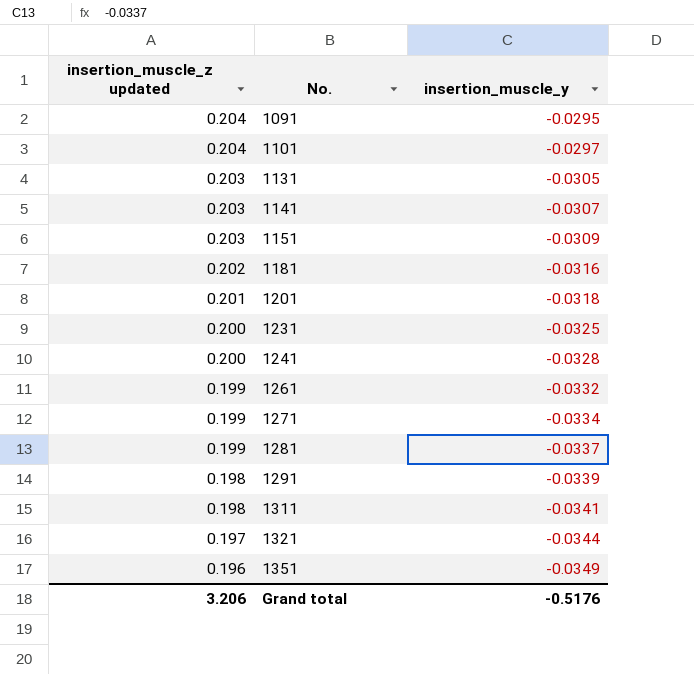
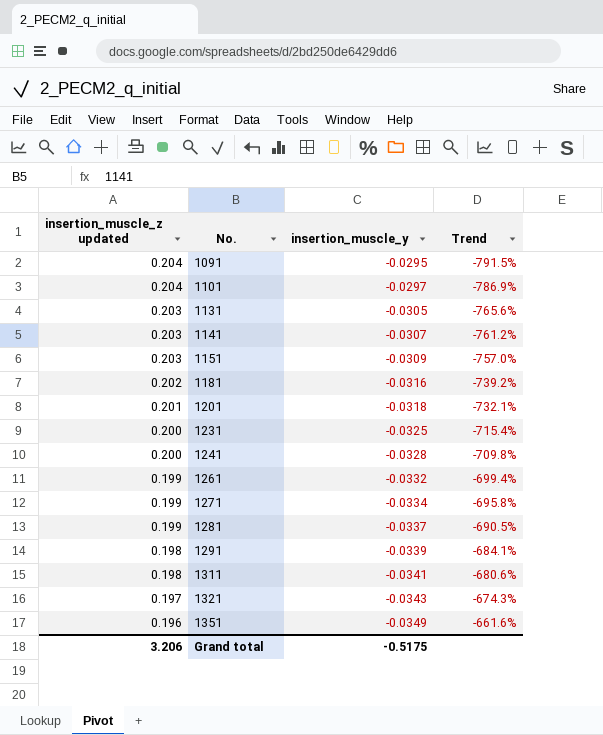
column Trend | formula: none -> ([insertion_muscle_z updated] - [insertion_muscle_y]) / [insertion_muscle_y]
1321 | insertion_muscle_y: -0.0344 -> -0.0343
Grand total | insertion_muscle_y: -0.5176 -> -0.5175

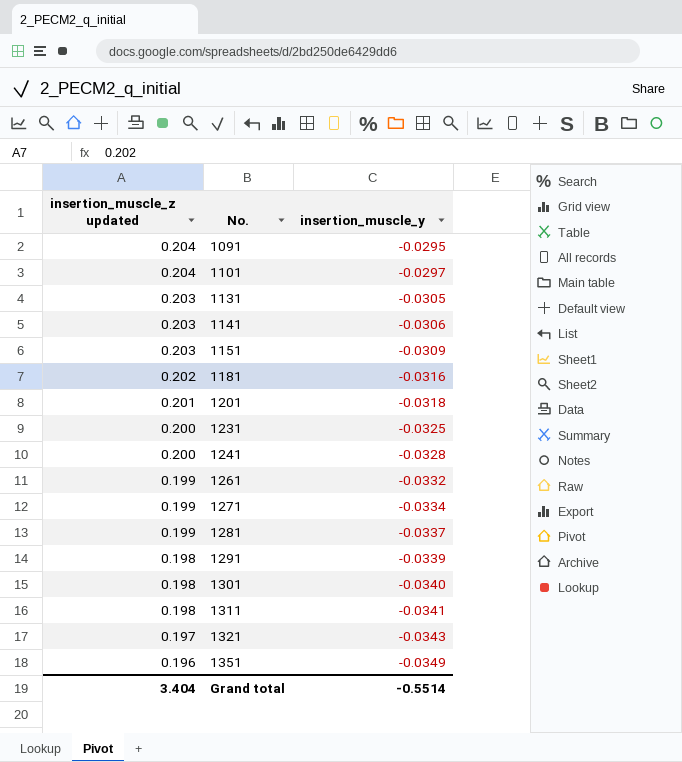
column Trend | formula: ([insertion_muscle_z updated] - [insertion_muscle_y]) / [insertion_muscle_y] -> none
1141 | insertion_muscle_y: -0.0307 -> -0.0306
row 1301: none -> 0.198 | -0.0340
Grand total | insertion_muscle_z updated: 3.206 -> 3.404
Grand total | insertion_muscle_y: -0.5175 -> -0.5514

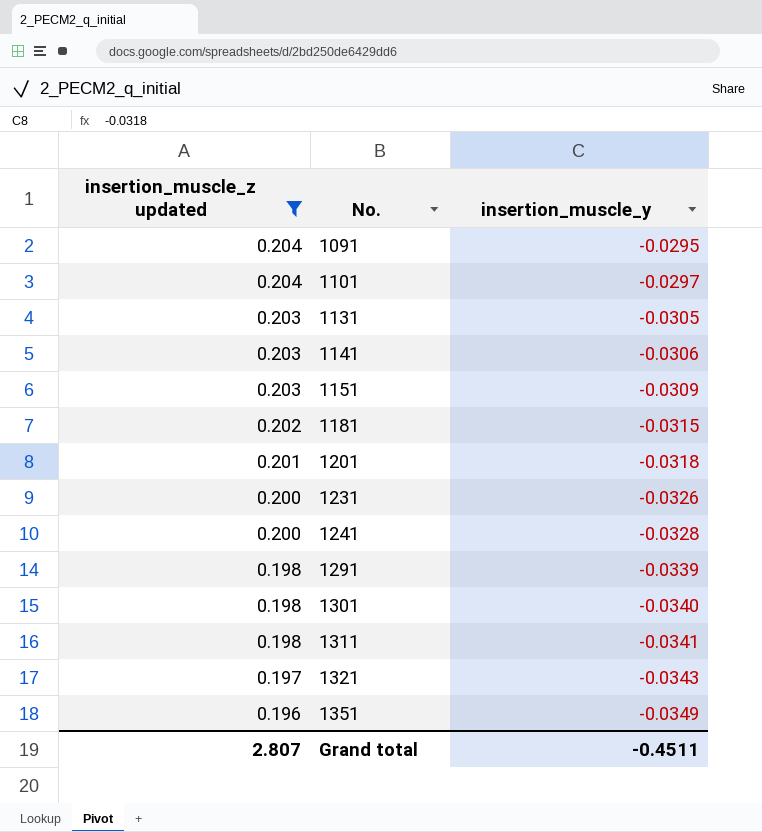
filter: none -> insertion_muscle_z updated != 0.199
1181 | insertion_muscle_y: -0.0316 -> -0.0315
1231 | insertion_muscle_y: -0.0325 -> -0.0326
Grand total | insertion_muscle_z updated: 3.404 -> 2.807
Grand total | insertion_muscle_y: -0.5514 -> -0.4511

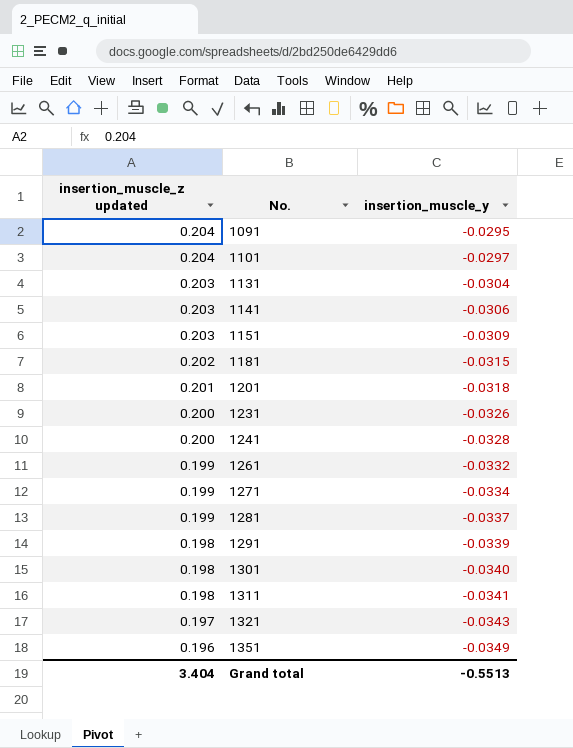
filter: insertion_muscle_z updated != 0.199 -> none
1131 | insertion_muscle_y: -0.0305 -> -0.0304
Grand total | insertion_muscle_z updated: 2.807 -> 3.404
Grand total | insertion_muscle_y: -0.4511 -> -0.5513

